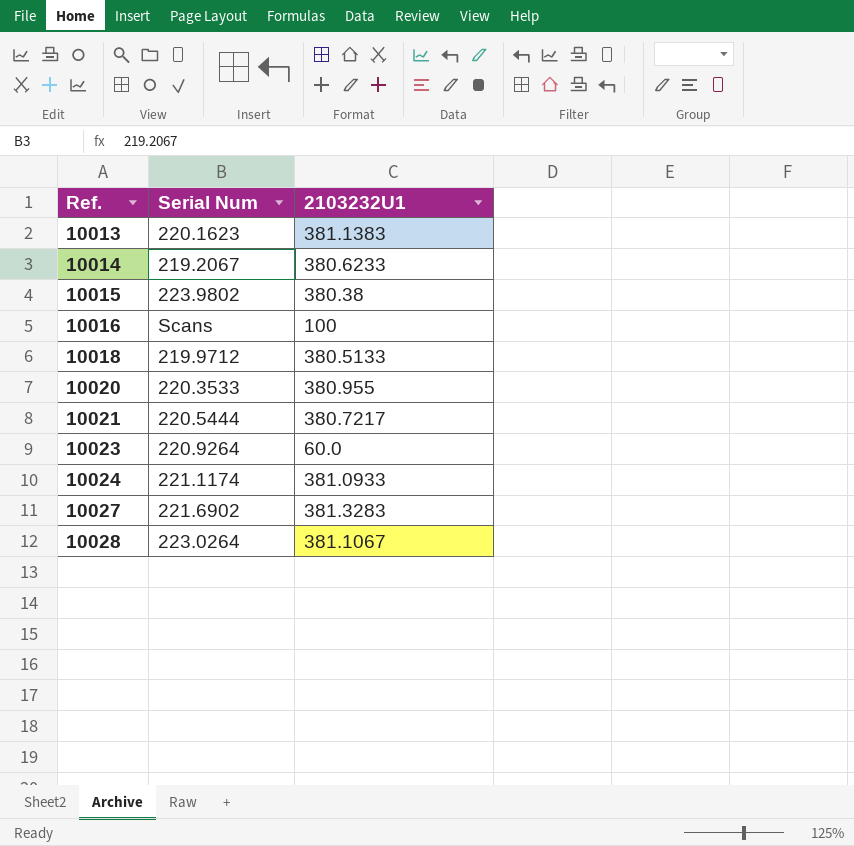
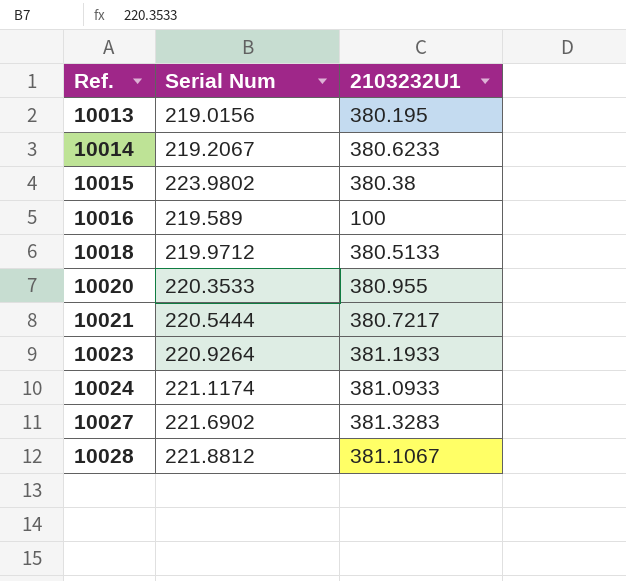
10013 | Serial Num: 220.1623 -> 219.0156
10013 | 2103232U1: 381.1383 -> 380.195
10016 | Serial Num: Scans -> 219.589
10023 | 2103232U1: 60.0 -> 381.1933
10028 | Serial Num: 223.0264 -> 221.8812

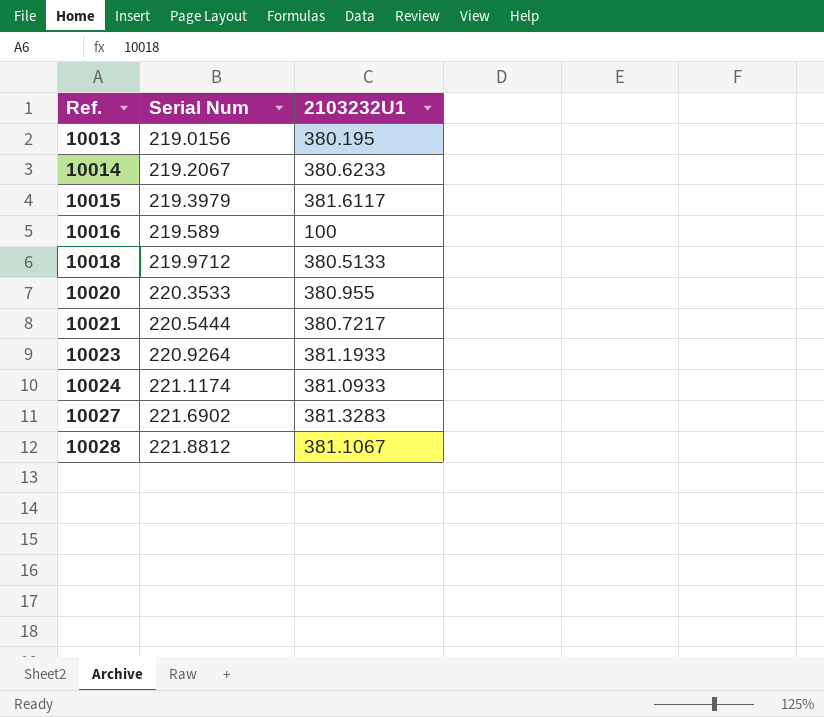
10015 | Serial Num: 223.9802 -> 219.3979
10015 | 2103232U1: 380.38 -> 381.6117

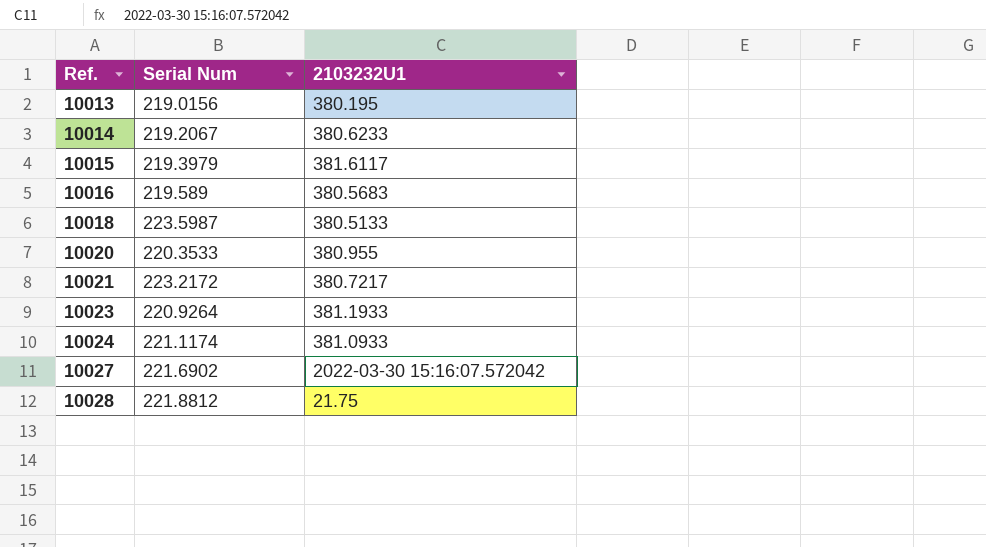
10016 | 2103232U1: 100 -> 380.5683
10018 | Serial Num: 219.9712 -> 223.5987
10021 | Serial Num: 220.5444 -> 223.2172
10027 | 2103232U1: 381.3283 -> 2022-03-30 15:16:07.572042
10028 | 2103232U1: 381.1067 -> 21.75

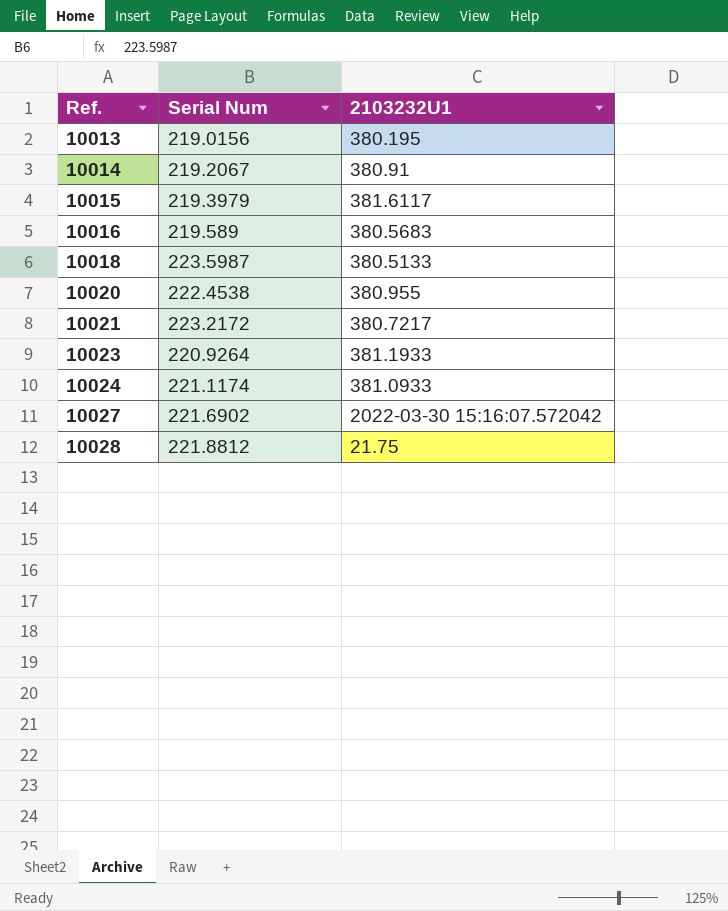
10014 | 2103232U1: 380.6233 -> 380.91
10020 | Serial Num: 220.3533 -> 222.4538

